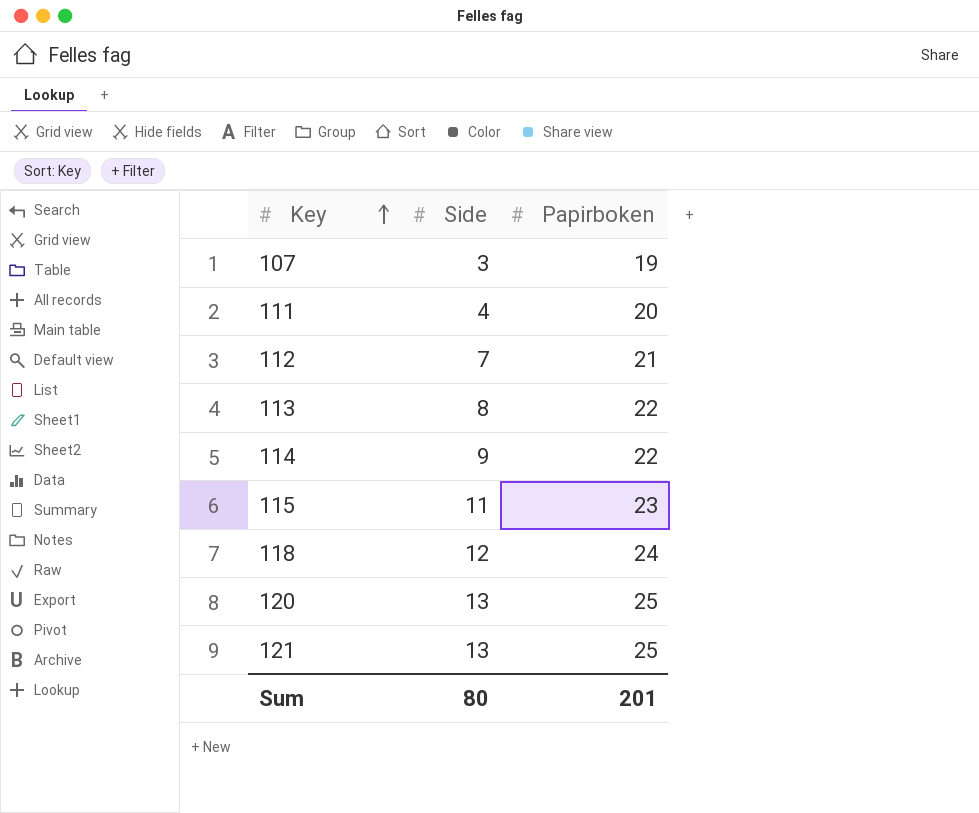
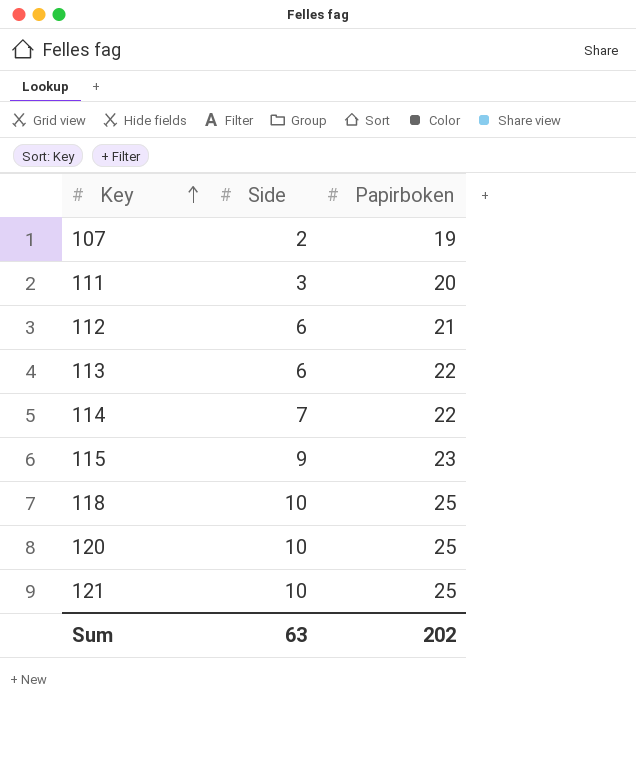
107 | Side: 3 -> 2
111 | Side: 4 -> 3
112 | Side: 7 -> 6
113 | Side: 8 -> 6
114 | Side: 9 -> 7
115 | Side: 11 -> 9
118 | Side: 12 -> 10
118 | Papirboken: 24 -> 25
120 | Side: 13 -> 10
121 | Side: 13 -> 10
Sum | Side: 80 -> 63
Sum | Papirboken: 201 -> 202

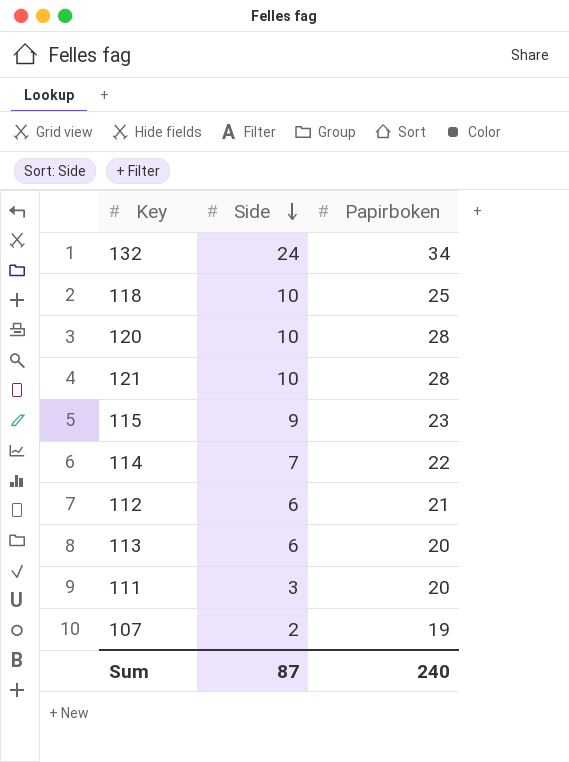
row order: Key ascending -> Side descending
row 132: none -> 24 | 34
120 | Papirboken: 25 -> 28
121 | Papirboken: 25 -> 28
113 | Papirboken: 22 -> 20
Sum | Side: 63 -> 87
Sum | Papirboken: 202 -> 240

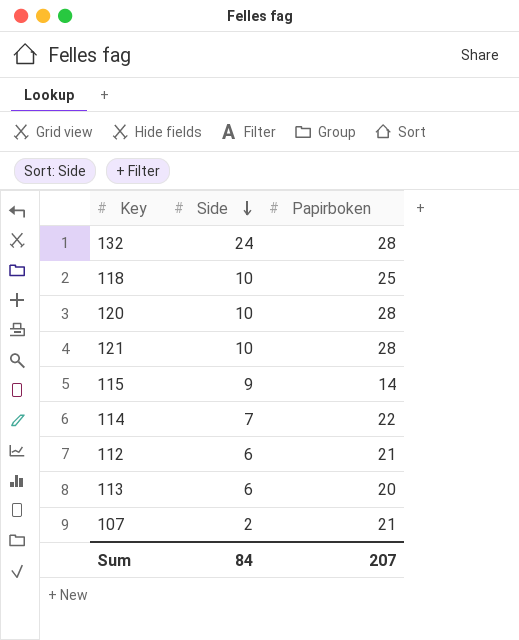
row 111: 3 | 20 -> none
132 | Papirboken: 34 -> 28
115 | Papirboken: 23 -> 14
107 | Papirboken: 19 -> 21
Sum | Side: 87 -> 84
Sum | Papirboken: 240 -> 207

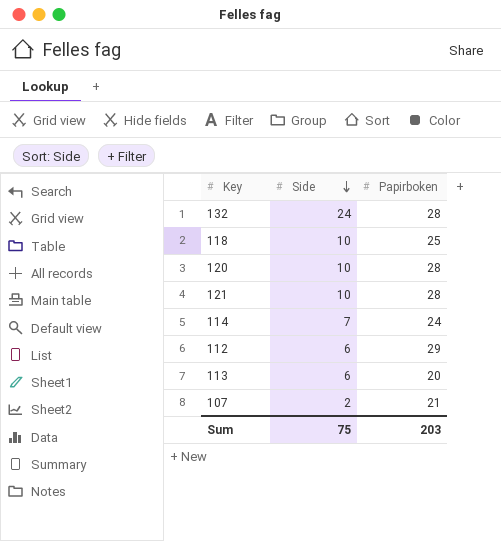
row 115: 9 | 14 -> none
114 | Papirboken: 22 -> 24
112 | Papirboken: 21 -> 29
Sum | Side: 84 -> 75
Sum | Papirboken: 207 -> 203

